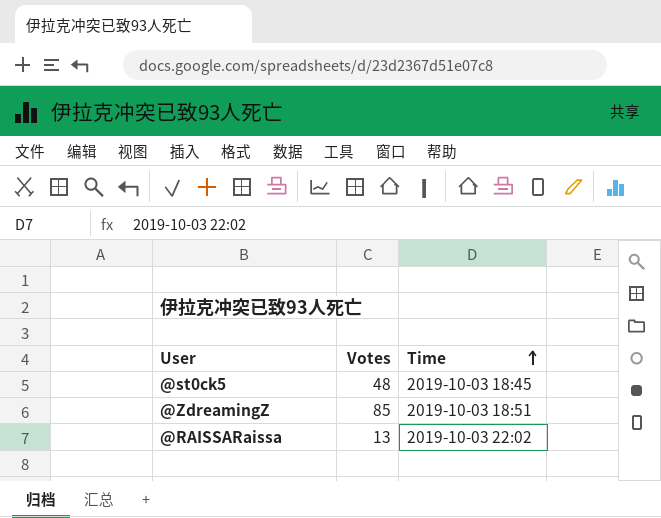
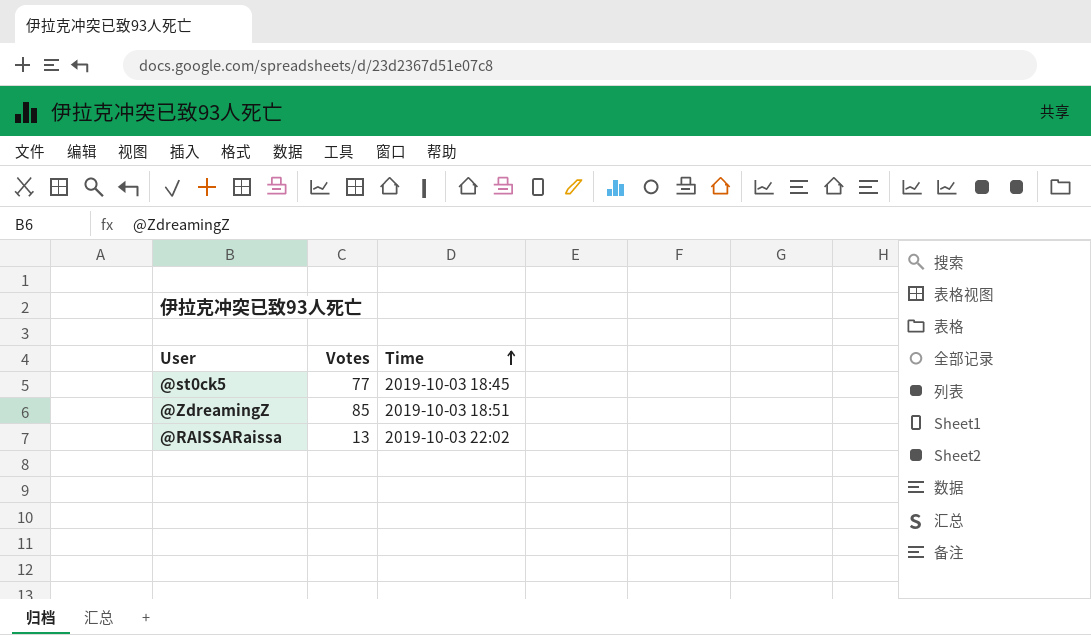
@st0ck5 | Votes: 48 -> 77

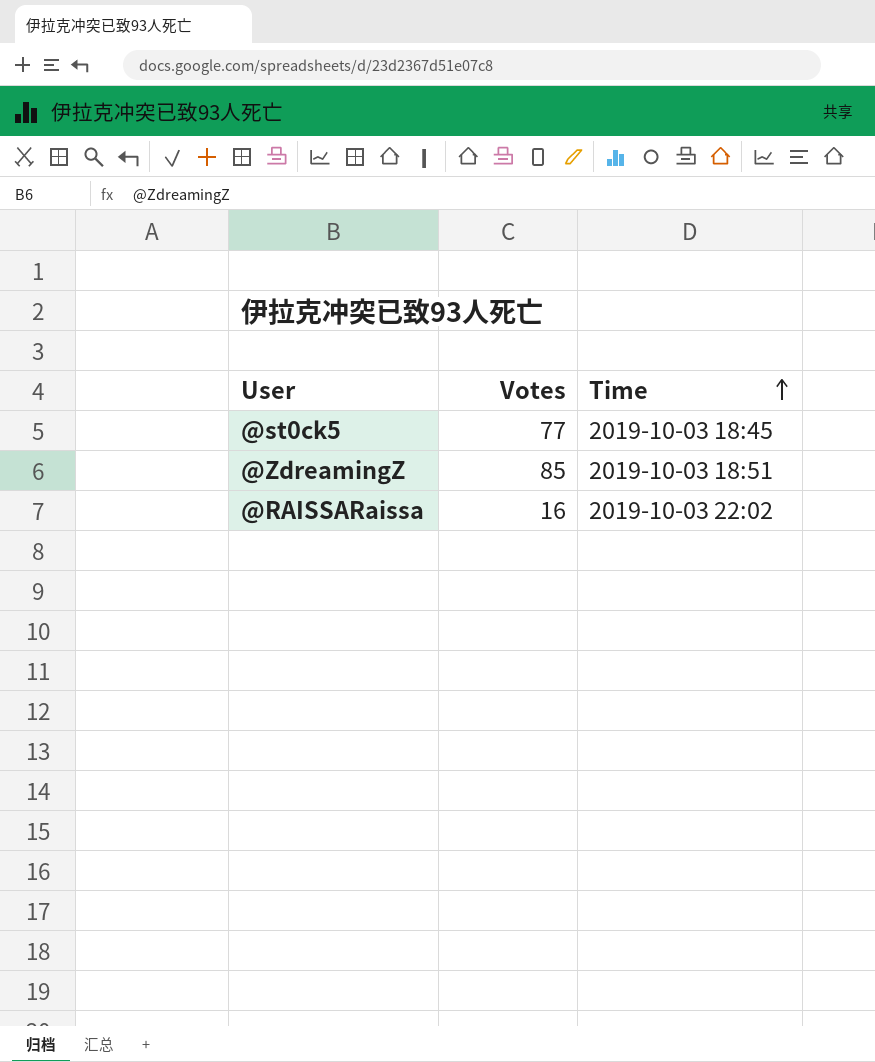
@RAISSARaissa | Votes: 13 -> 16

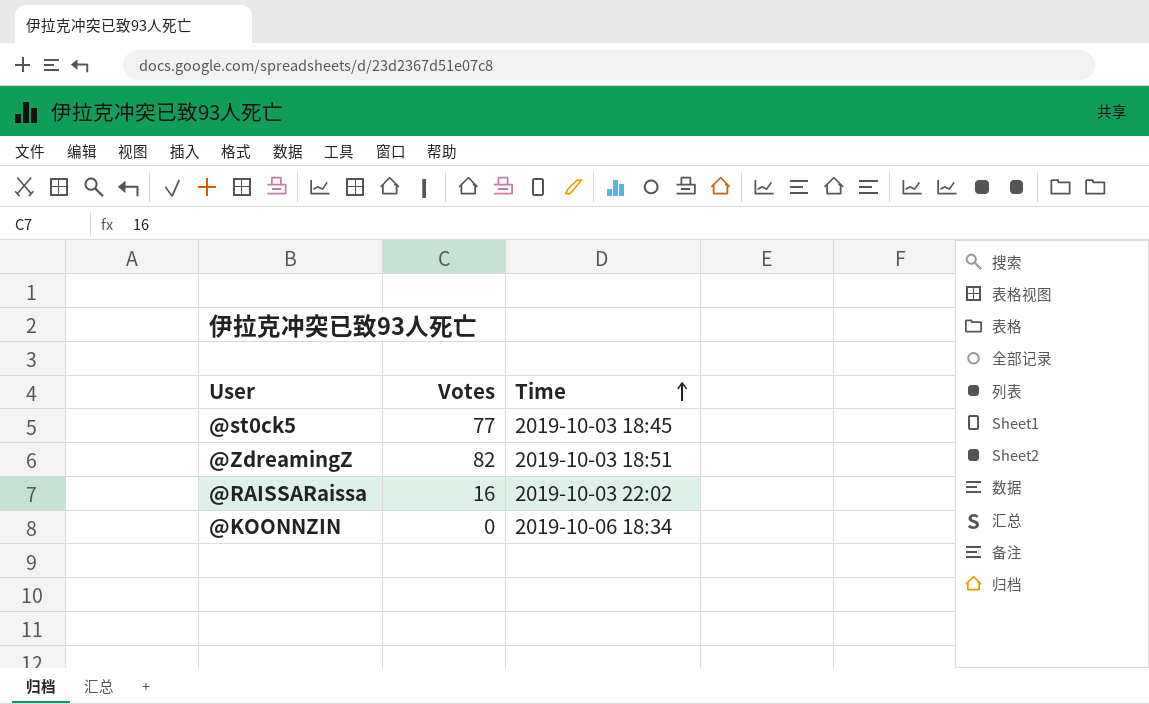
@ZdreamingZ | Votes: 85 -> 82
row @KOONNZIN: none -> 0 | 2019-10-06 18:34

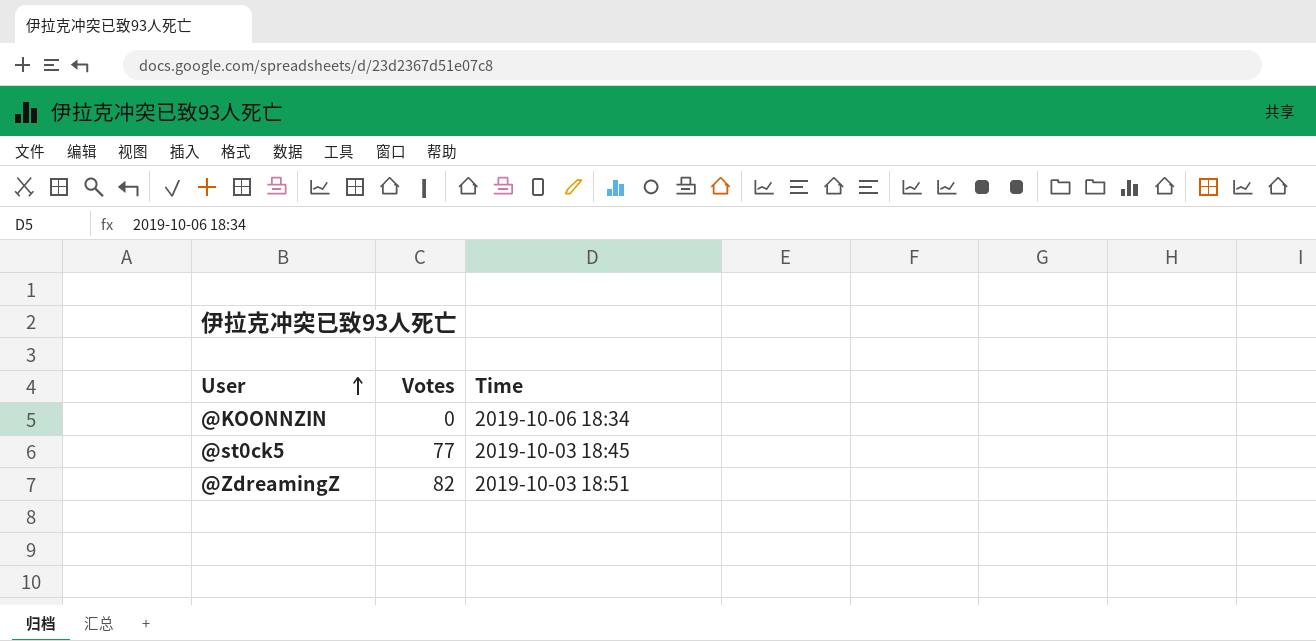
row order: Time ascending -> User ascending
row @RAISSARaissa: 16 | 2019-10-03 22:02 -> none

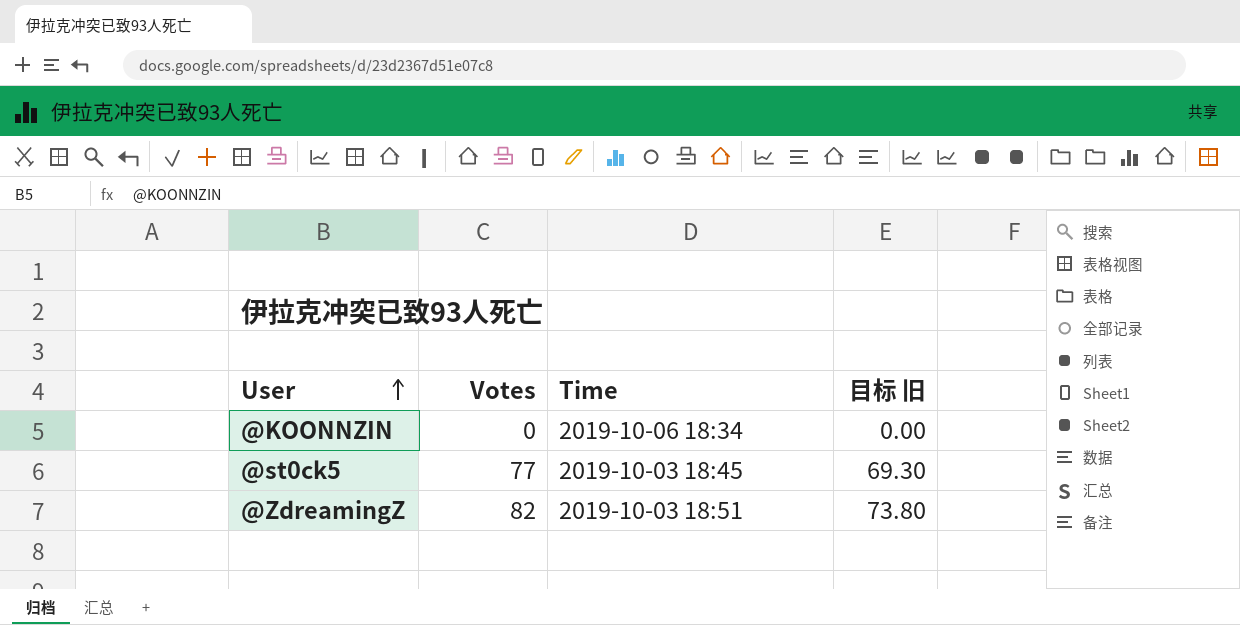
column 目标 旧 | formula: none -> [Votes] * 0.9

